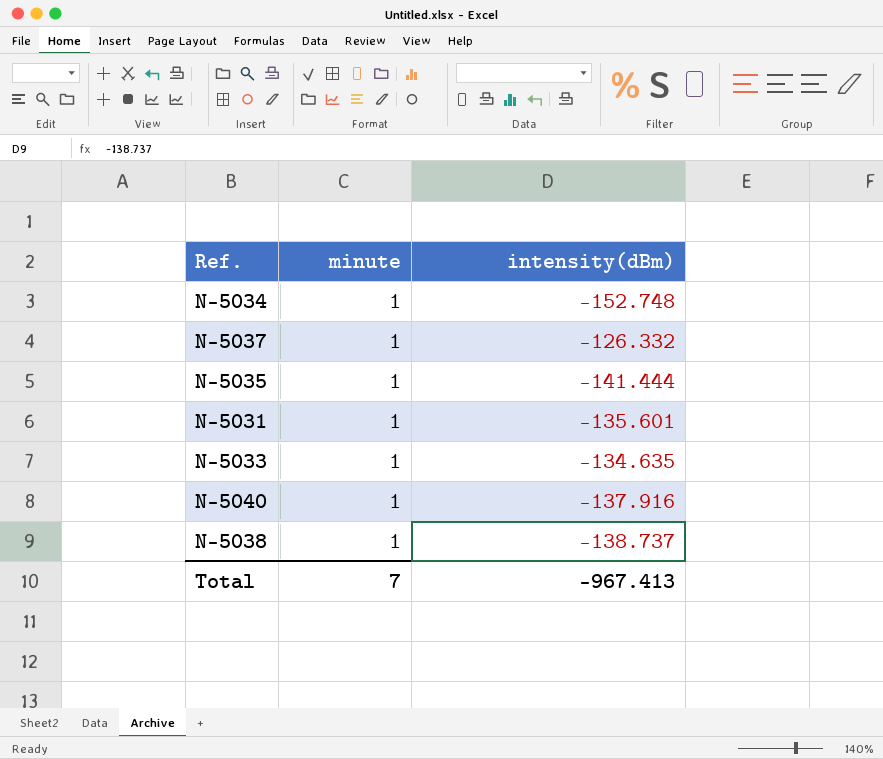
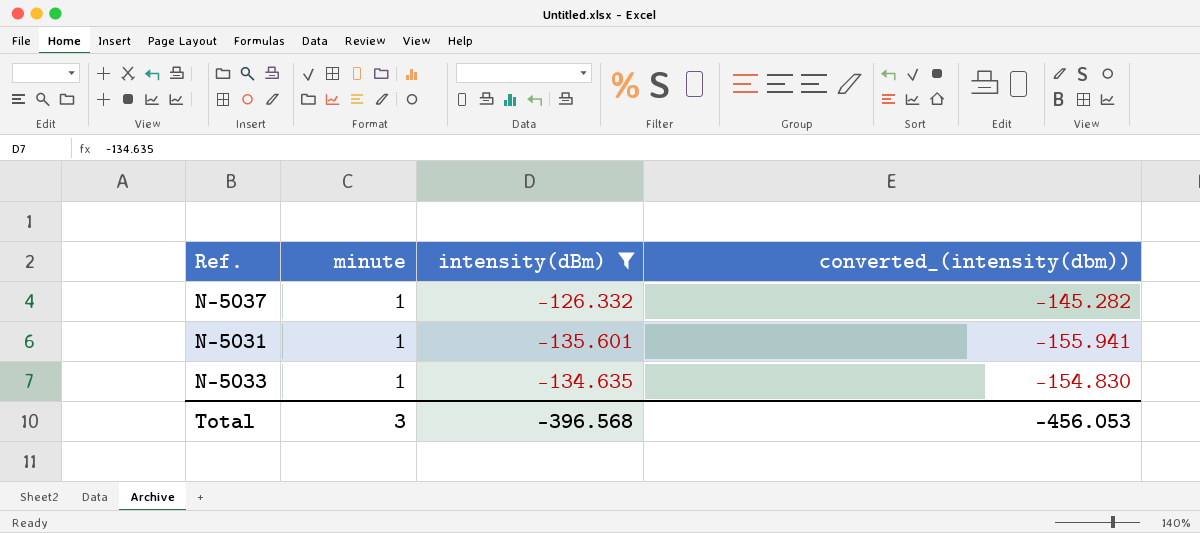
filter: none -> intensity(dBm) >= -135.601
column converted_(intensity(dbm)) | formula: none -> [intensity(dBm)] * 1.15
Total | minute: 7 -> 3
Total | intensity(dBm): -967.413 -> -396.568

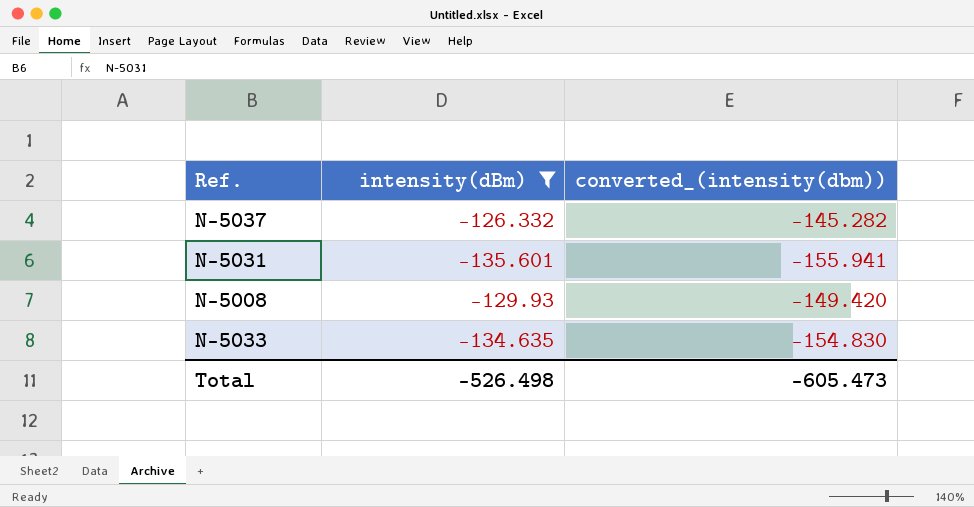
column minute | position: 2 -> none
row N-5008: none -> -129.93 | -149.420
Total | intensity(dBm): -396.568 -> -526.498
Total | converted_(intensity(dbm)): -456.053 -> -605.473

